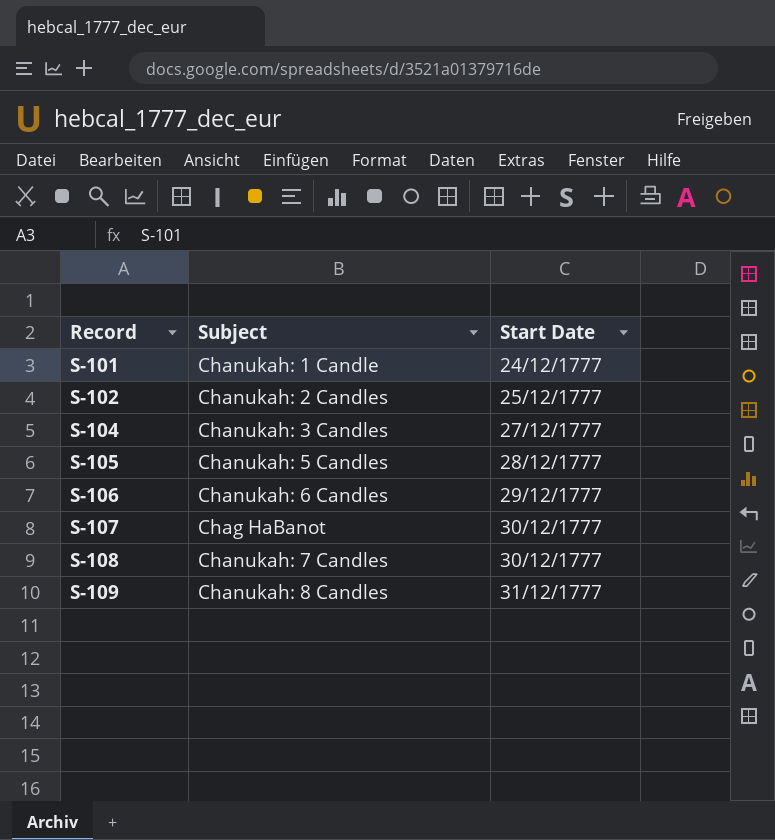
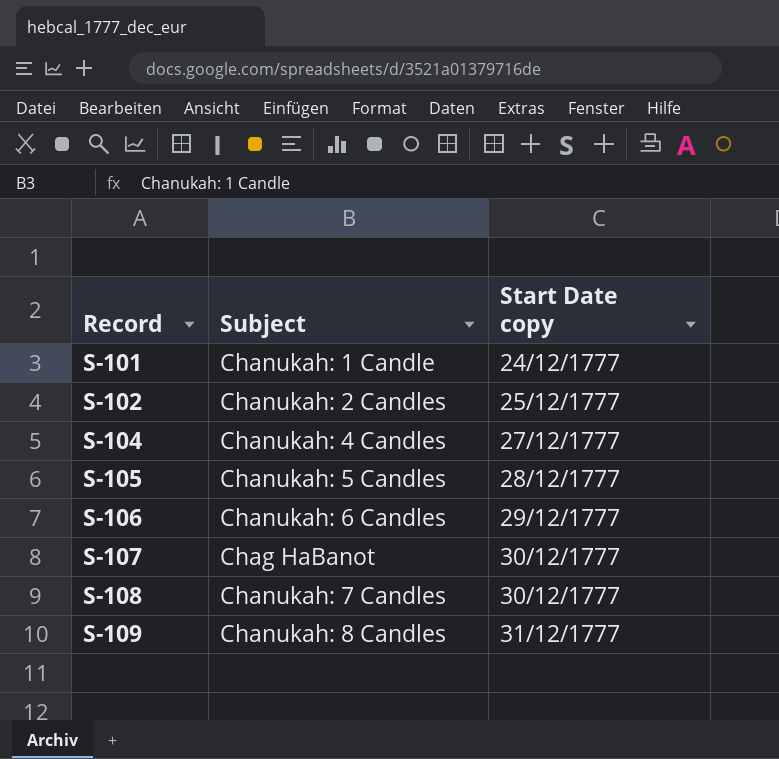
column name: Start Date -> Start Date copy
S-104 | Subject: Chanukah: 3 Candles -> Chanukah: 4 Candles

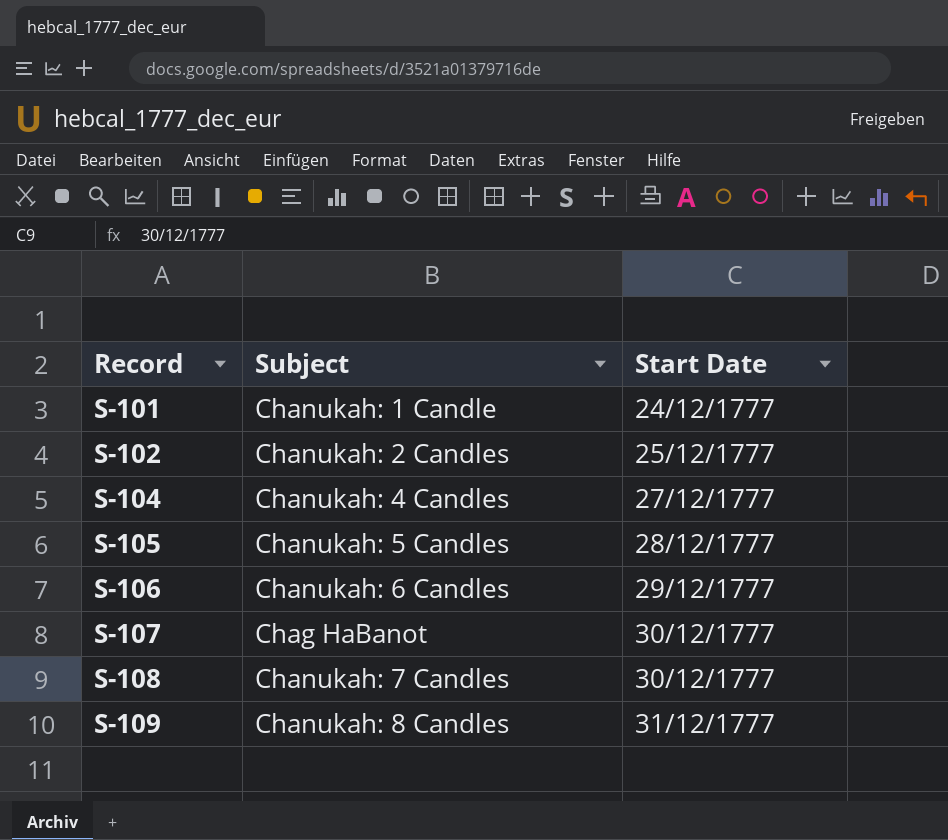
column name: Start Date copy -> Start Date

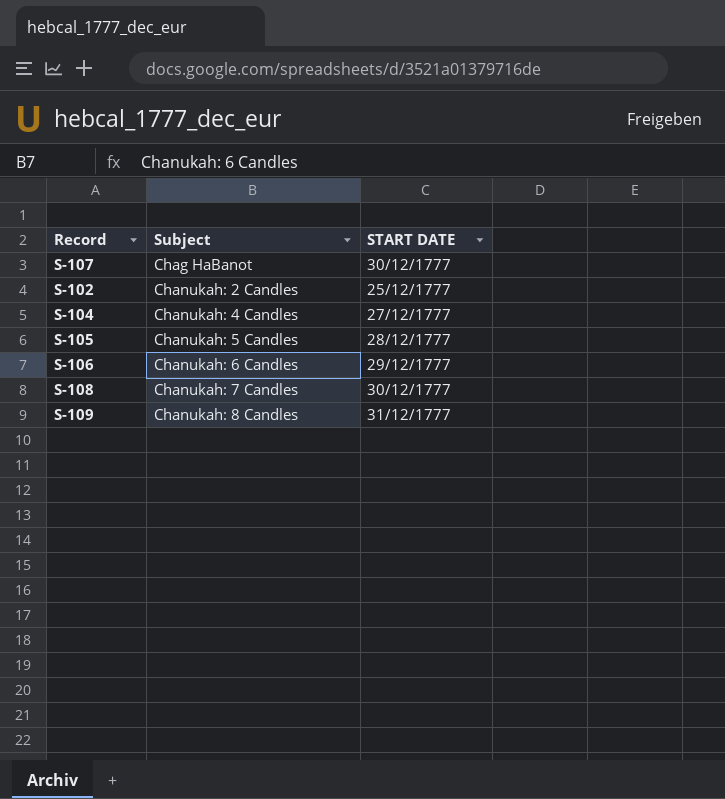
row order: Record ascending -> Subject ascending
column name: Start Date -> START DATE
row S-101: Chanukah: 1 Candle | 24/12/1777 -> none

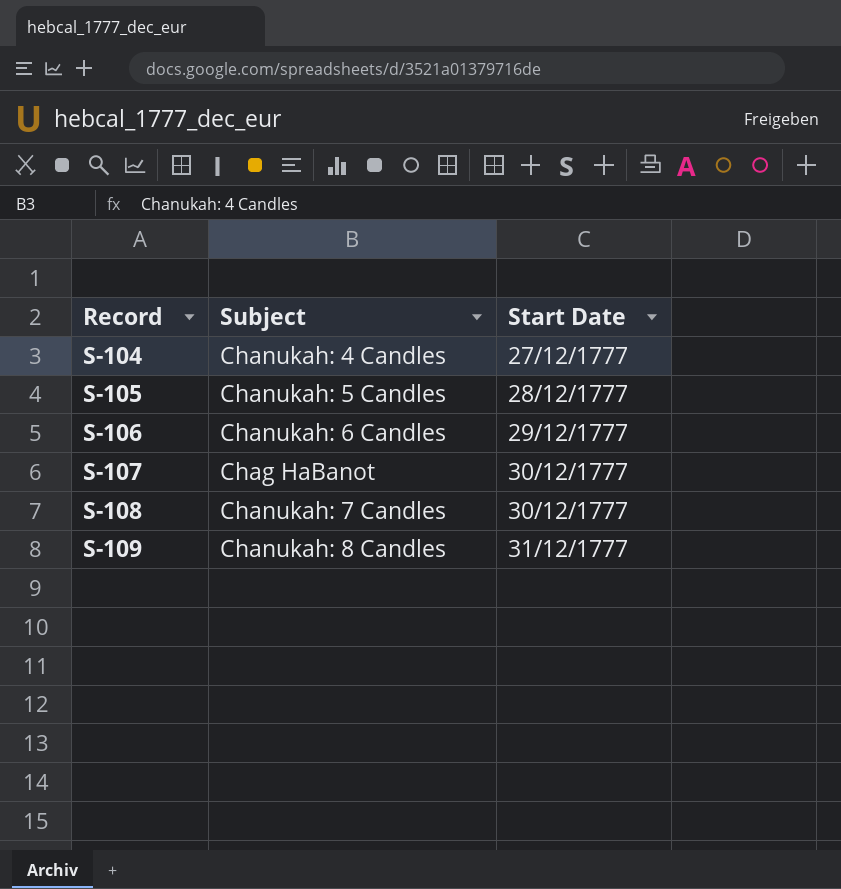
row order: Subject ascending -> Record ascending
column name: START DATE -> Start Date
row S-102: Chanukah: 2 Candles | 25/12/1777 -> none

